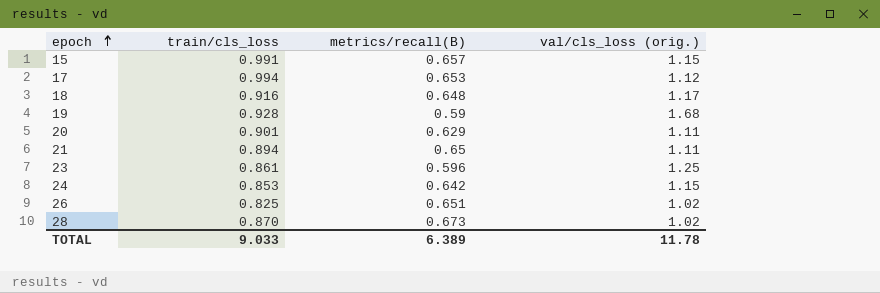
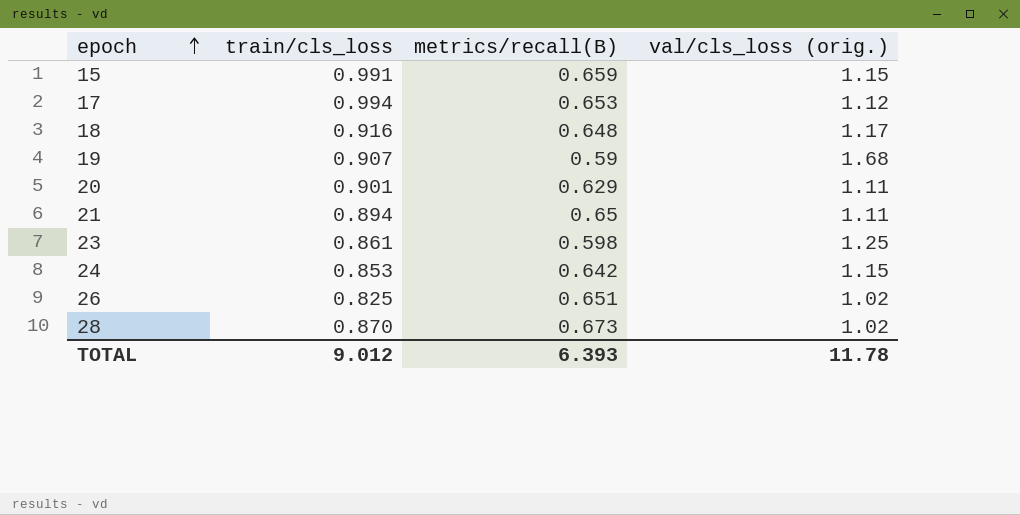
15 | metrics/recall(B): 0.657 -> 0.659
19 | train/cls_loss: 0.928 -> 0.907
23 | metrics/recall(B): 0.596 -> 0.598
TOTAL | train/cls_loss: 9.033 -> 9.012
TOTAL | metrics/recall(B): 6.389 -> 6.393

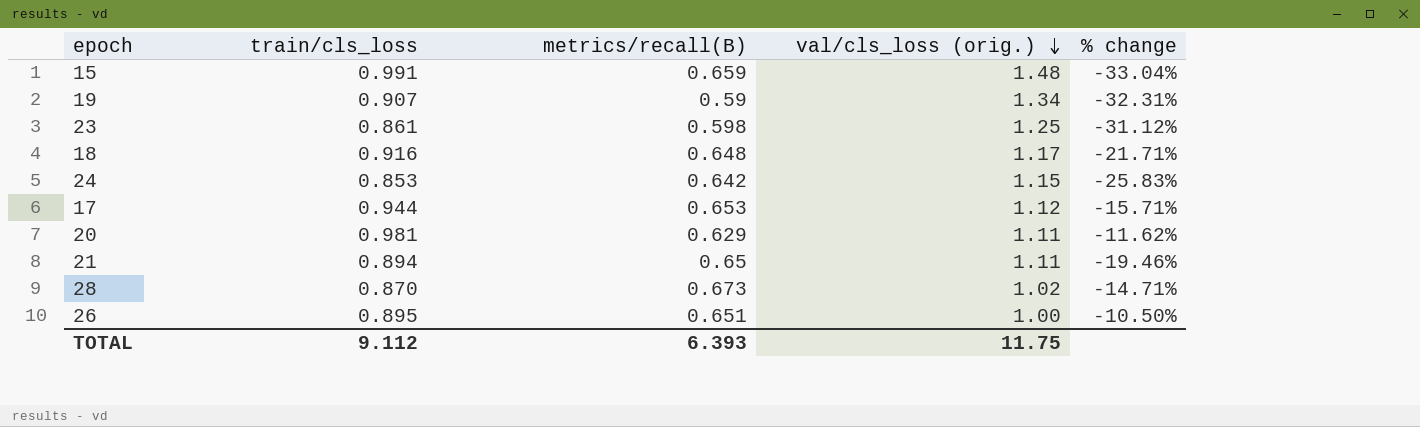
row order: epoch ascending -> val/cls_loss (orig.) descending
column % change | formula: none -> ([train/cls_loss] - [val/cls_loss (orig.)]) / [val/cls_loss (orig.)]
15 | val/cls_loss (orig.): 1.15 -> 1.48
19 | val/cls_loss (orig.): 1.68 -> 1.34
17 | train/cls_loss: 0.994 -> 0.944
20 | train/cls_loss: 0.901 -> 0.981
26 | train/cls_loss: 0.825 -> 0.895
26 | val/cls_loss (orig.): 1.02 -> 1.00
TOTAL | train/cls_loss: 9.012 -> 9.112
TOTAL | val/cls_loss (orig.): 11.78 -> 11.75

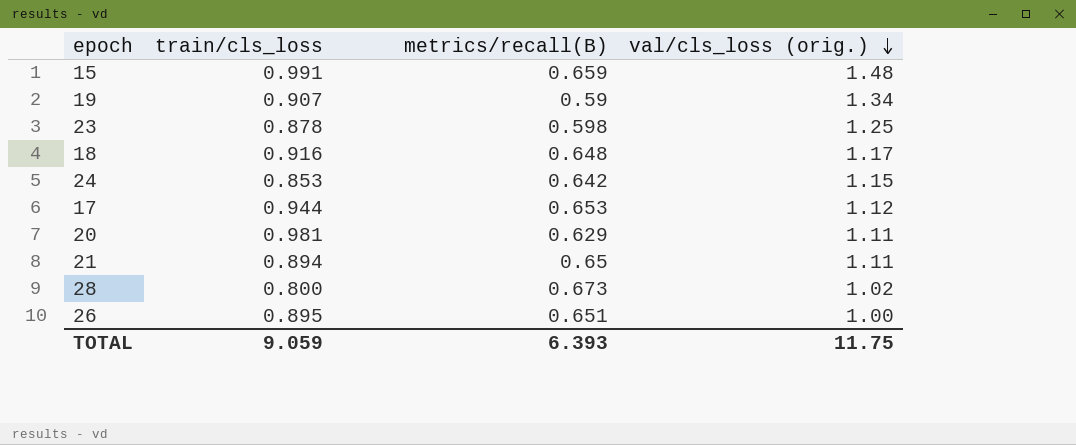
column % change | formula: ([train/cls_loss] - [val/cls_loss (orig.)]) / [val/cls_loss (orig.)] -> none
23 | train/cls_loss: 0.861 -> 0.878
28 | train/cls_loss: 0.870 -> 0.800
TOTAL | train/cls_loss: 9.112 -> 9.059

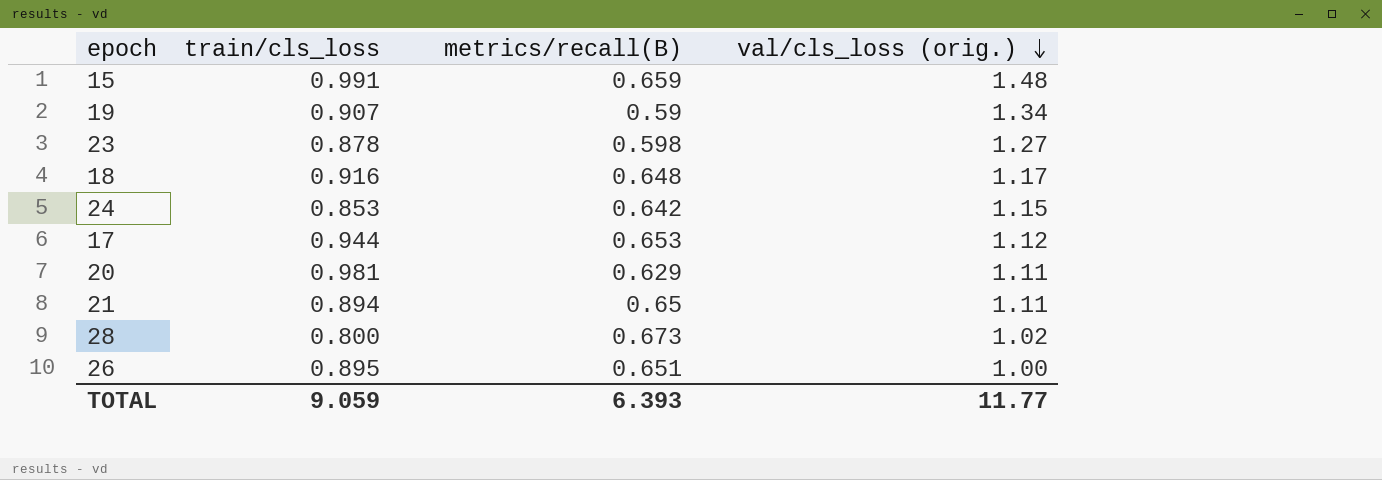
23 | val/cls_loss (orig.): 1.25 -> 1.27
TOTAL | val/cls_loss (orig.): 11.75 -> 11.77

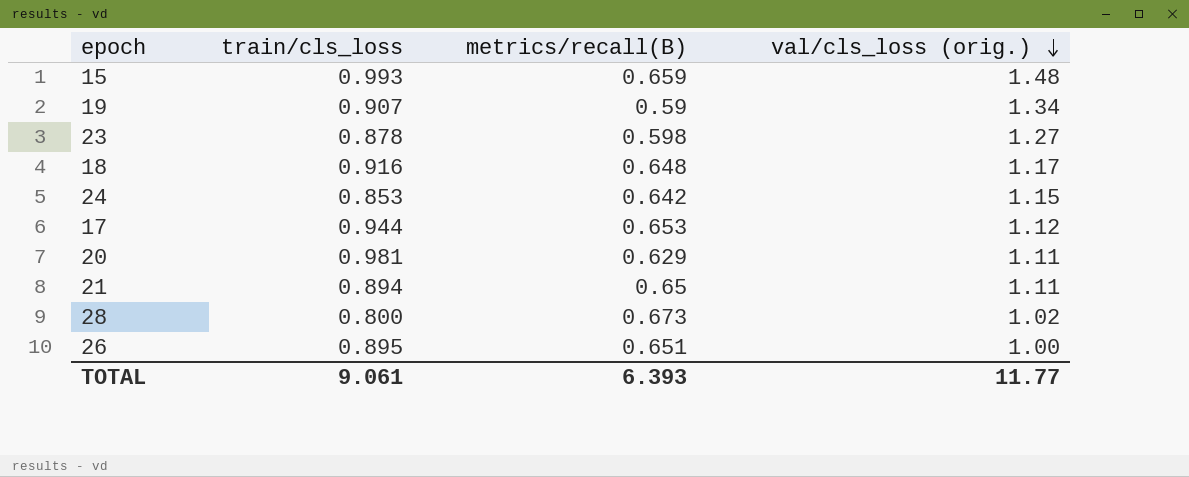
15 | train/cls_loss: 0.991 -> 0.993
TOTAL | train/cls_loss: 9.059 -> 9.061

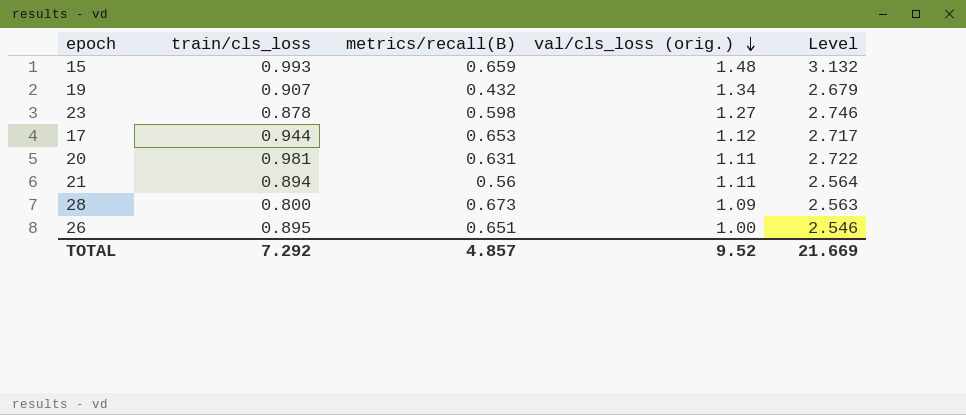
column Level | formula: none -> [train/cls_loss] + [metrics/recall(B)] + [val/cls_loss (orig.)]
row 18: 0.916 | 0.648 | 1.17 -> none
row 24: 0.853 | 0.642 | 1.15 -> none
19 | metrics/recall(B): 0.59 -> 0.432
20 | metrics/recall(B): 0.629 -> 0.631
21 | metrics/recall(B): 0.65 -> 0.56
28 | val/cls_loss (orig.): 1.02 -> 1.09
TOTAL | train/cls_loss: 9.061 -> 7.292
TOTAL | metrics/recall(B): 6.393 -> 4.857
TOTAL | val/cls_loss (orig.): 11.77 -> 9.52

